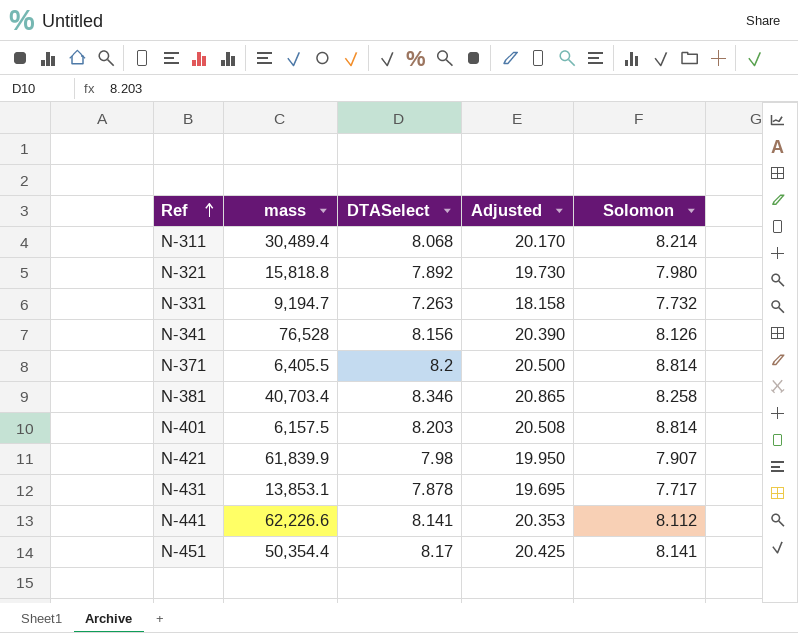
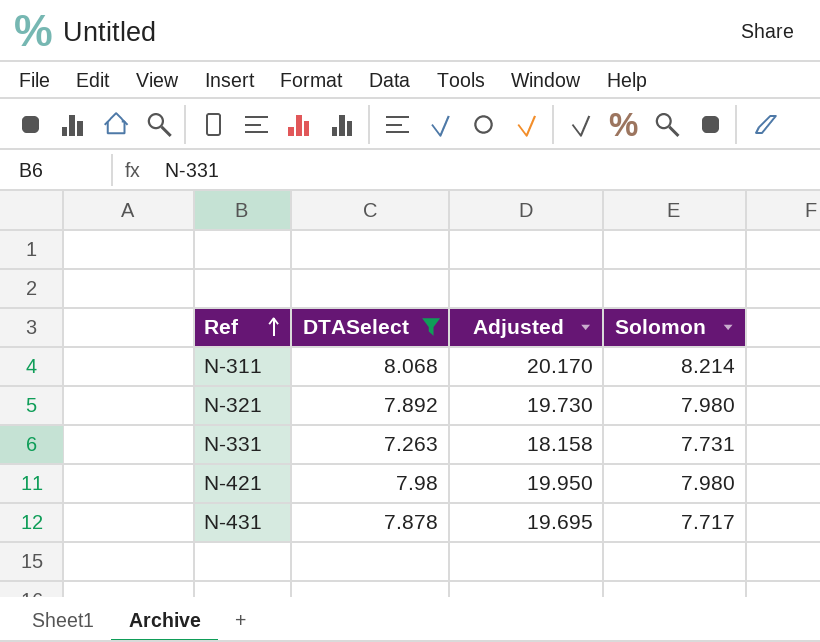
filter: none -> DTASelect <= 8.068
column mass | position: 2 -> none
N-331 | Solomon: 7.732 -> 7.731
N-421 | Solomon: 7.907 -> 7.980

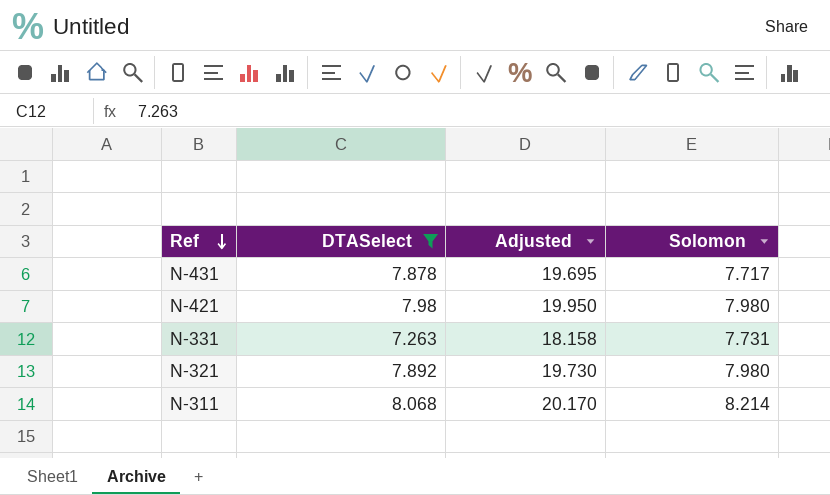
row order: Ref ascending -> Ref descending

